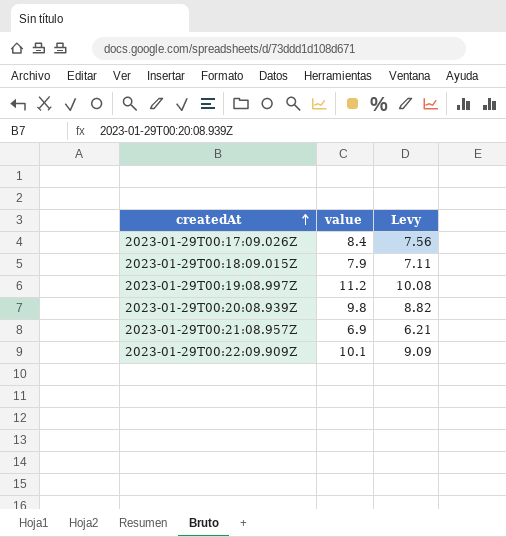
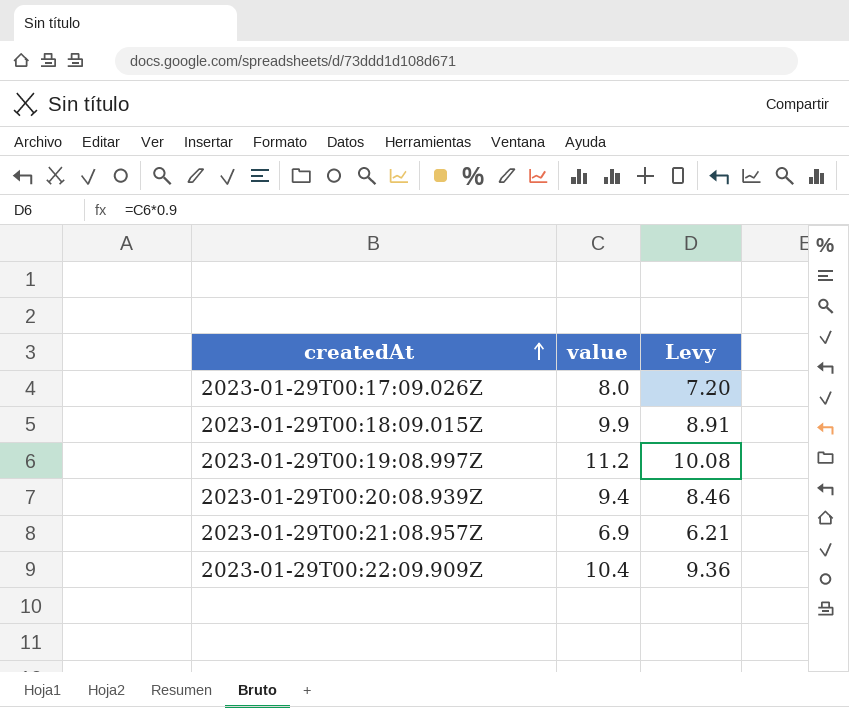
2023-01-29T00:17:09.026Z | value: 8.4 -> 8.0
2023-01-29T00:17:09.026Z | Levy: 7.56 -> 7.20
2023-01-29T00:18:09.015Z | value: 7.9 -> 9.9
2023-01-29T00:18:09.015Z | Levy: 7.11 -> 8.91
2023-01-29T00:20:08.939Z | value: 9.8 -> 9.4
2023-01-29T00:20:08.939Z | Levy: 8.82 -> 8.46
2023-01-29T00:22:09.909Z | value: 10.1 -> 10.4
2023-01-29T00:22:09.909Z | Levy: 9.09 -> 9.36

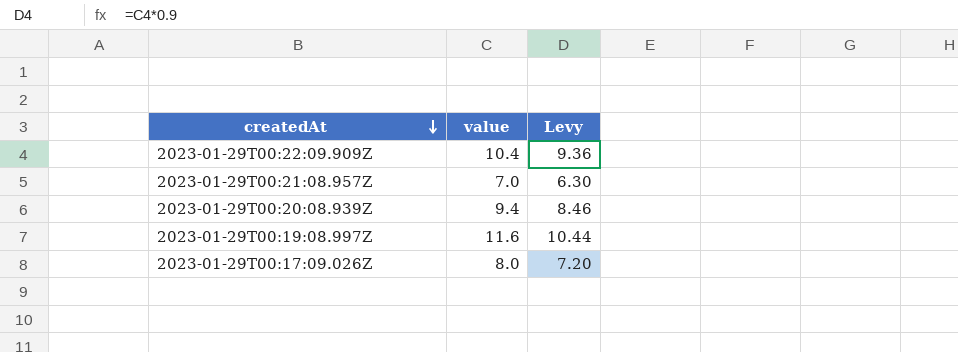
row order: createdAt ascending -> createdAt descending
row 2023-01-29T00:18:09.015Z: 9.9 | 8.91 -> none
2023-01-29T00:21:08.957Z | value: 6.9 -> 7.0
2023-01-29T00:21:08.957Z | Levy: 6.21 -> 6.30
2023-01-29T00:19:08.997Z | value: 11.2 -> 11.6
2023-01-29T00:19:08.997Z | Levy: 10.08 -> 10.44

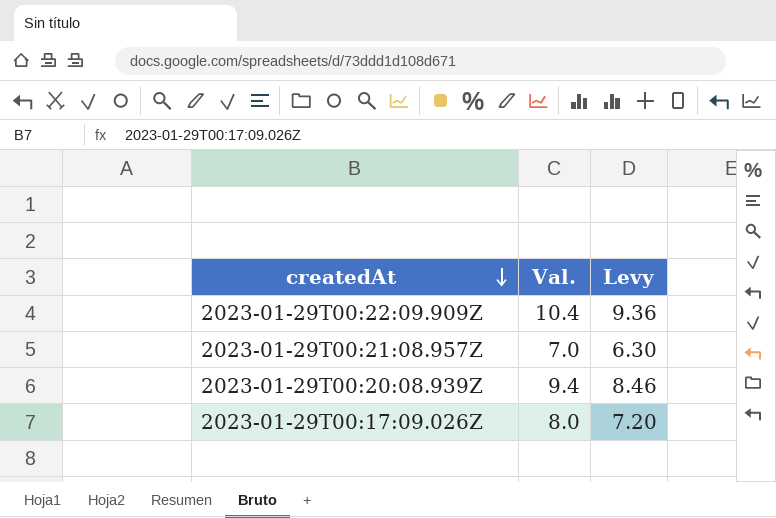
column name: value -> Val.
row 2023-01-29T00:19:08.997Z: 11.6 | 10.44 -> none

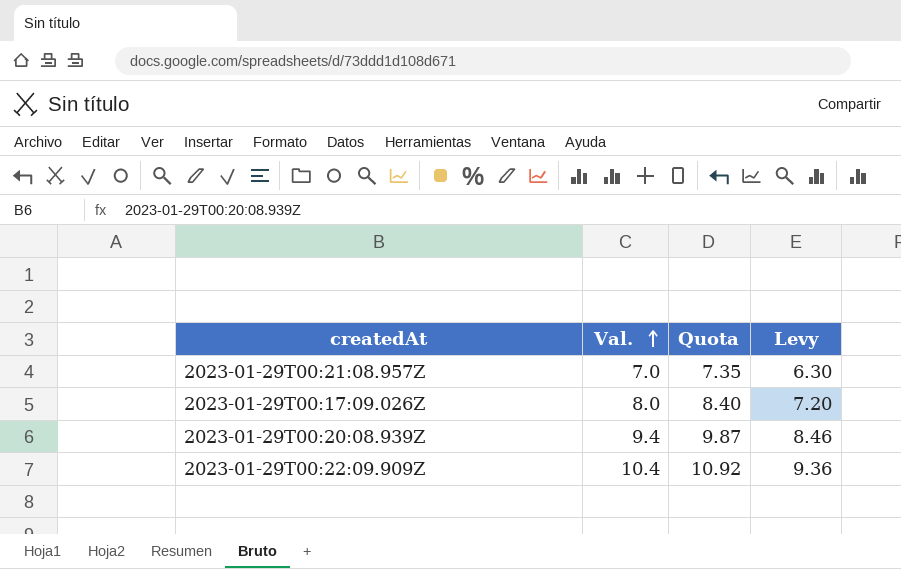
row order: createdAt descending -> Val. ascending
column Quota | formula: none -> [Val.] * 1.05

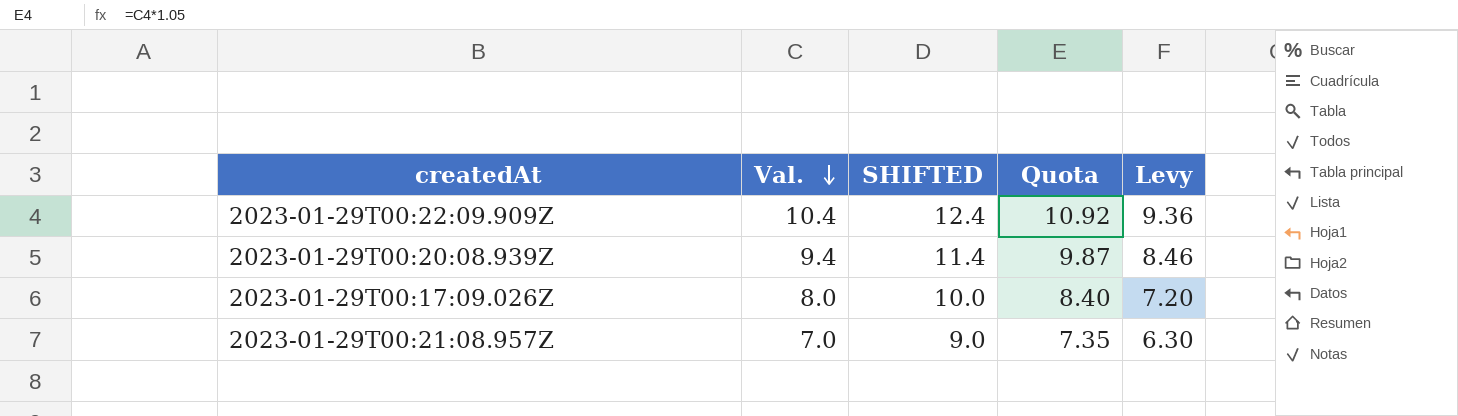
row order: Val. ascending -> Val. descending
column SHIFTED | formula: none -> [Val.] + 2

